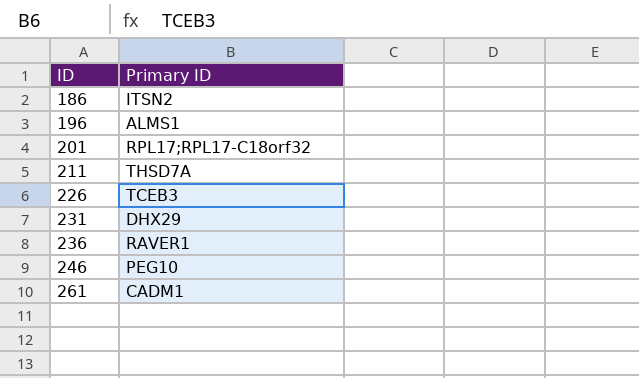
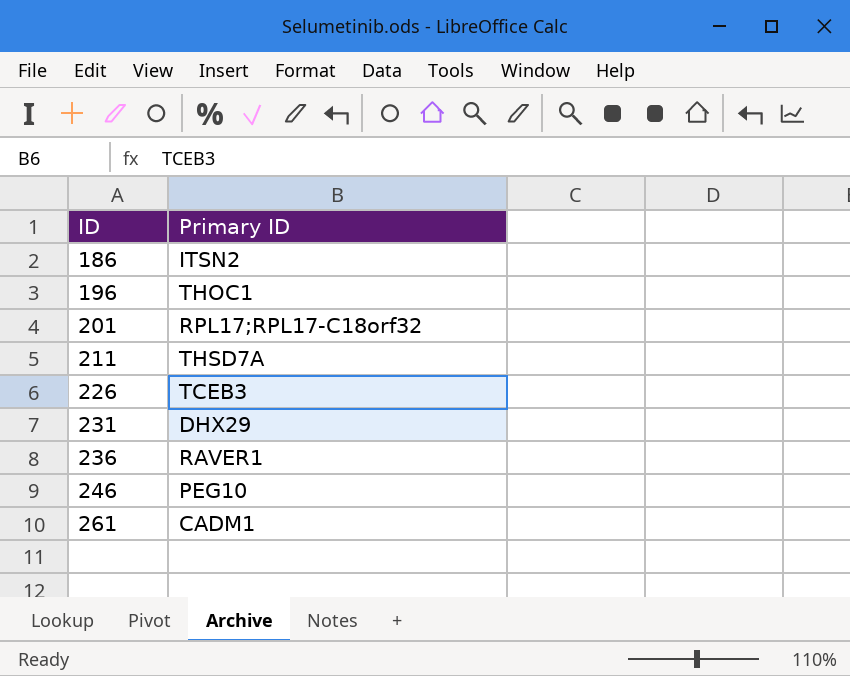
196 | Primary ID: ALMS1 -> THOC1

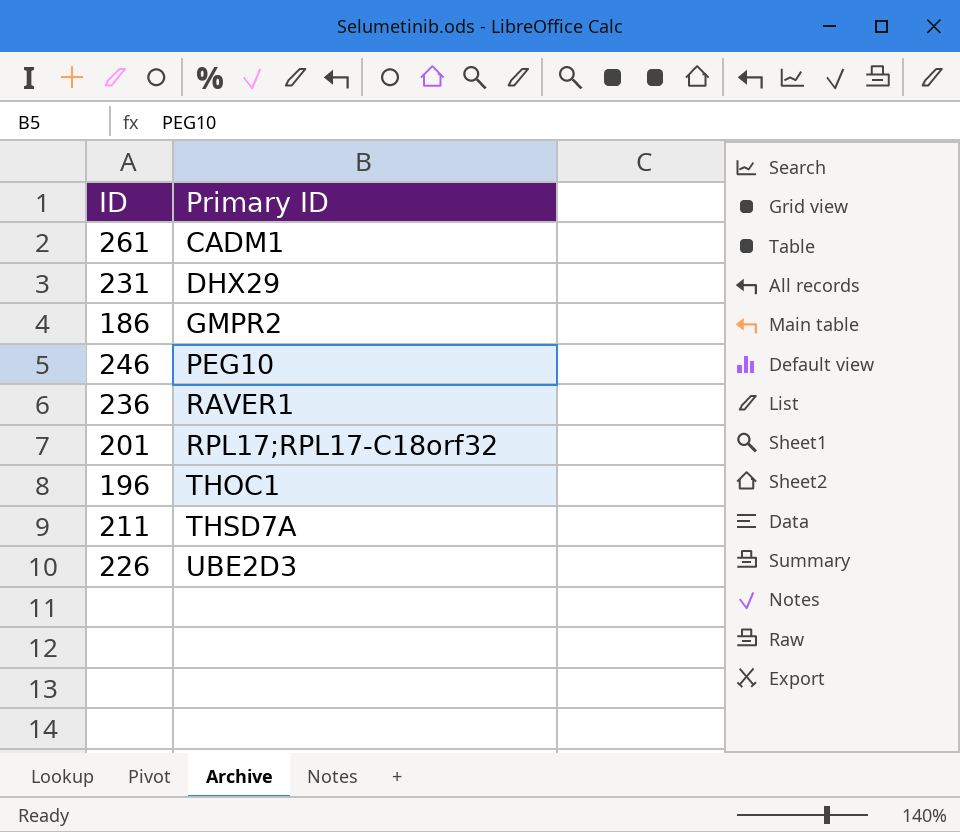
row order: ID ascending -> Primary ID ascending
186 | Primary ID: ITSN2 -> GMPR2
226 | Primary ID: TCEB3 -> UBE2D3

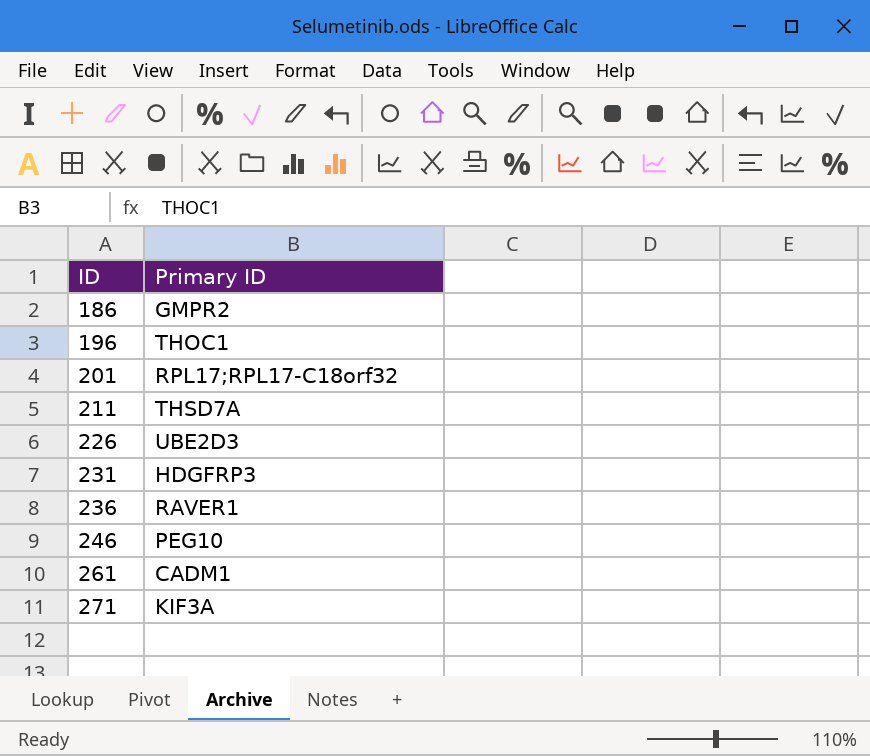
row order: Primary ID ascending -> ID ascending
231 | Primary ID: DHX29 -> HDGFRP3
row 271: none -> KIF3A

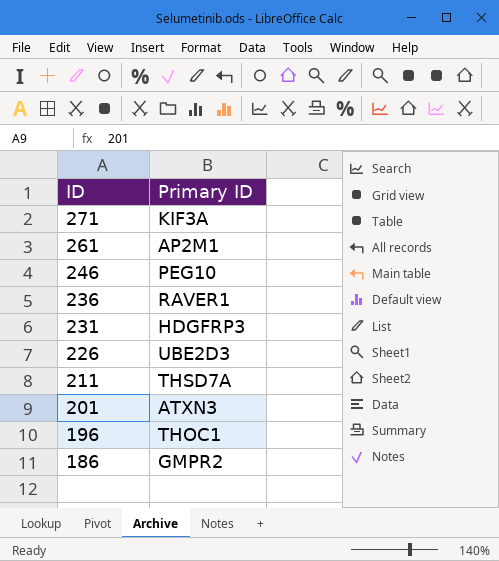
row order: ID ascending -> ID descending
261 | Primary ID: CADM1 -> AP2M1
201 | Primary ID: RPL17;RPL17-C18orf32 -> ATXN3

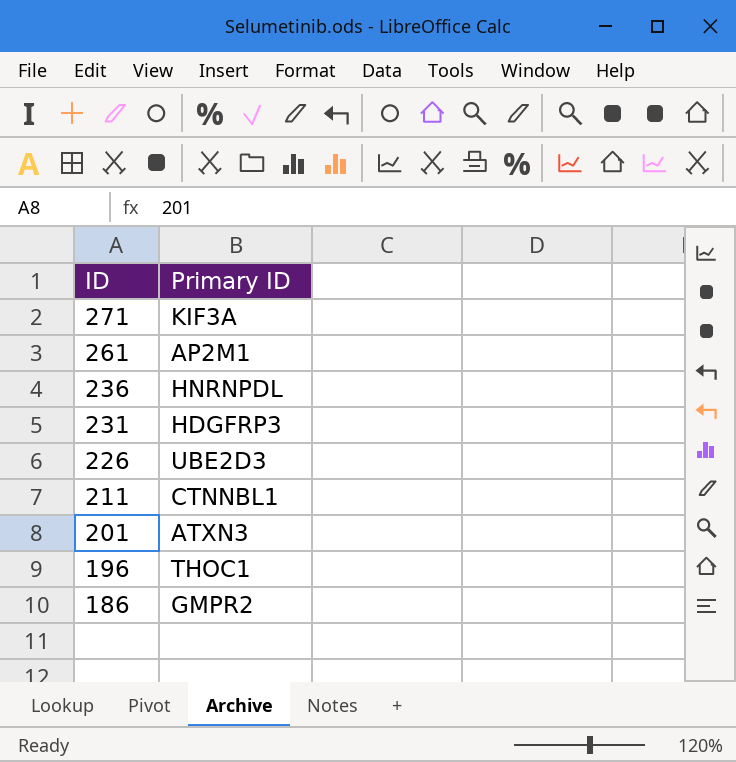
row 246: PEG10 -> none
236 | Primary ID: RAVER1 -> HNRNPDL
211 | Primary ID: THSD7A -> CTNNBL1

